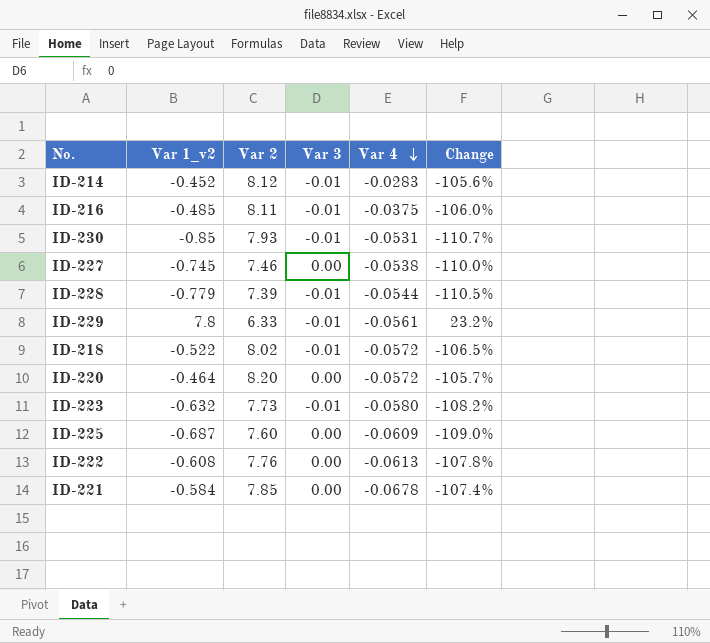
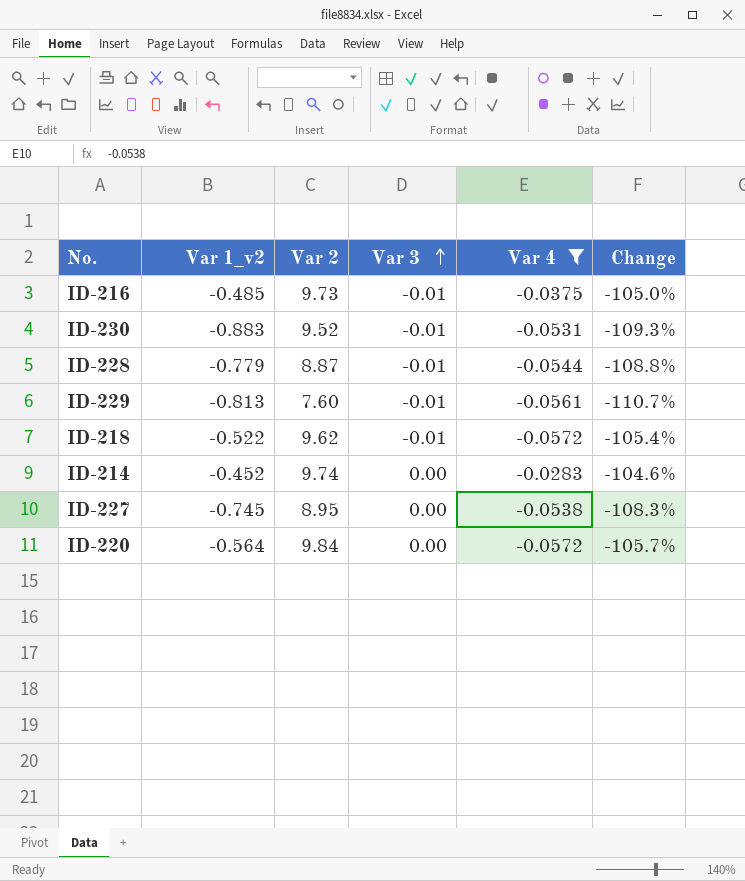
filter: none -> Var 4 >= -0.0572
row order: Var 4 descending -> Var 3 ascending
ID-216 | Var 2: 8.11 -> 9.73
ID-216 | Change: -106.0% -> -105.0%
ID-230 | Var 1_v2: -0.85 -> -0.883
ID-230 | Var 2: 7.93 -> 9.52
ID-230 | Change: -110.7% -> -109.3%
ID-228 | Var 2: 7.39 -> 8.87
ID-228 | Change: -110.5% -> -108.8%
ID-229 | Var 1_v2: 7.8 -> -0.813
ID-229 | Var 2: 6.33 -> 7.60
ID-229 | Change: 23.2% -> -110.7%
ID-218 | Var 2: 8.02 -> 9.62
ID-218 | Change: -106.5% -> -105.4%
ID-214 | Var 2: 8.12 -> 9.74
ID-214 | Var 3: -0.01 -> 0.00
ID-214 | Change: -105.6% -> -104.6%
ID-227 | Var 2: 7.46 -> 8.95
ID-227 | Change: -110.0% -> -108.3%
ID-220 | Var 1_v2: -0.464 -> -0.564
ID-220 | Var 2: 8.20 -> 9.84

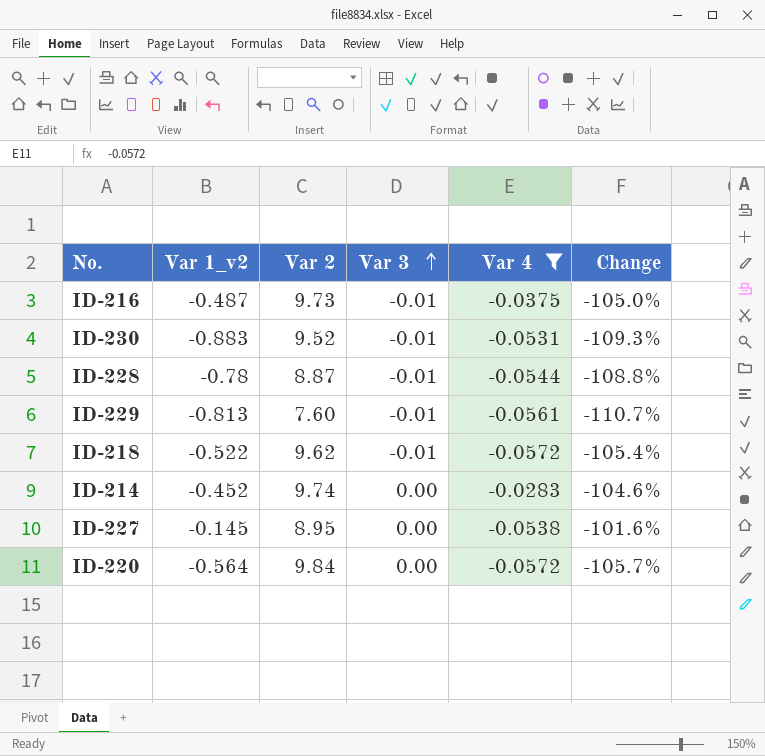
ID-216 | Var 1_v2: -0.485 -> -0.487
ID-228 | Var 1_v2: -0.779 -> -0.78
ID-227 | Var 1_v2: -0.745 -> -0.145
ID-227 | Change: -108.3% -> -101.6%

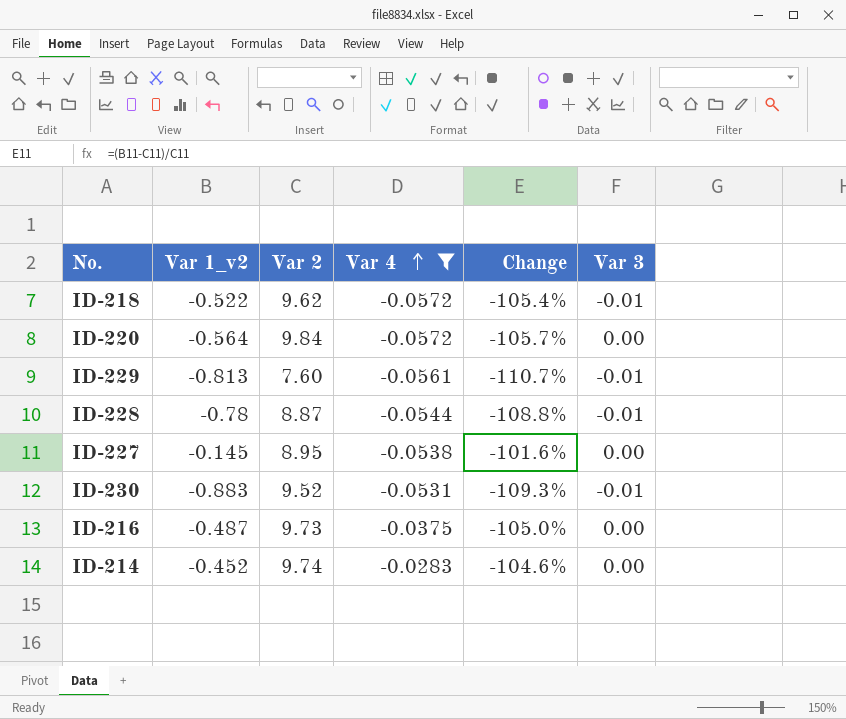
row order: Var 3 ascending -> Var 4 ascending
column Var 3 | position: 4 -> 6
ID-216 | Var 3: -0.01 -> 0.00

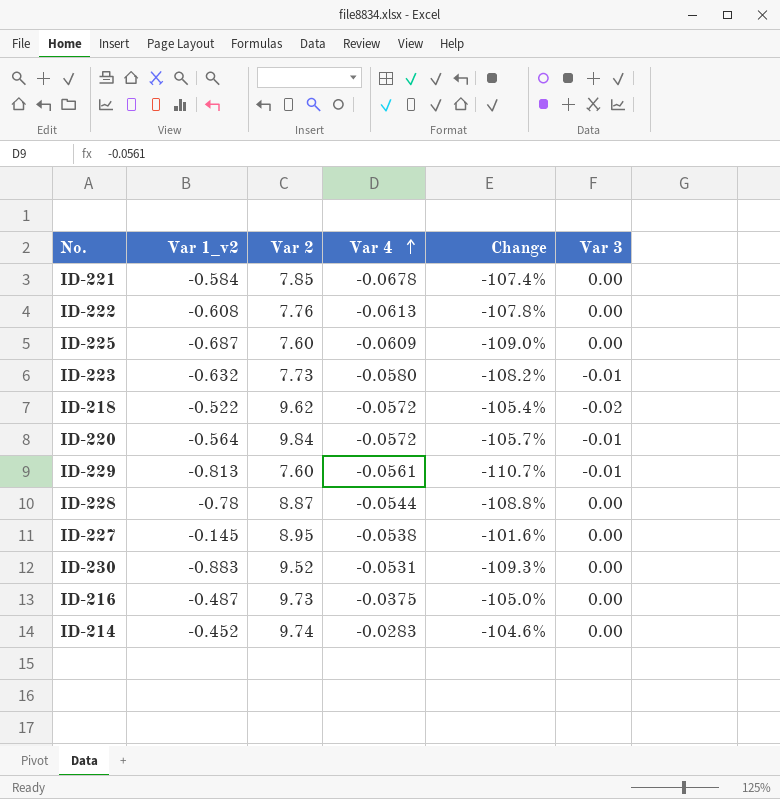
filter: Var 4 >= -0.0572 -> none
ID-218 | Var 3: -0.01 -> -0.02
ID-220 | Var 3: 0.00 -> -0.01
ID-228 | Var 3: -0.01 -> 0.00
ID-230 | Var 3: -0.01 -> 0.00

